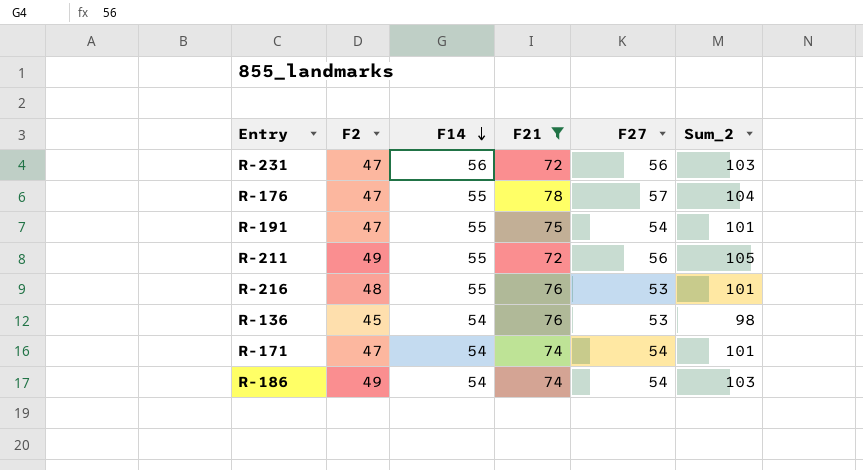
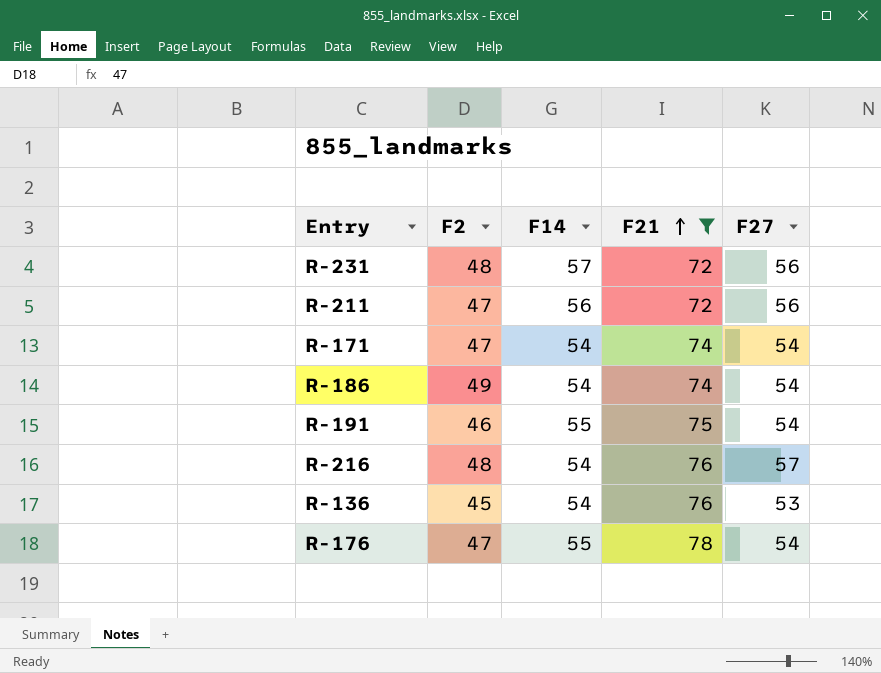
row order: F14 descending -> F21 ascending
column Sum_2 | formula: [F2] + [F27] -> none
R-231 | F2: 47 -> 48
R-231 | F14: 56 -> 57
R-211 | F2: 49 -> 47
R-211 | F14: 55 -> 56
R-191 | F2: 47 -> 46
R-216 | F14: 55 -> 54
R-216 | F27: 53 -> 57
R-176 | F27: 57 -> 54

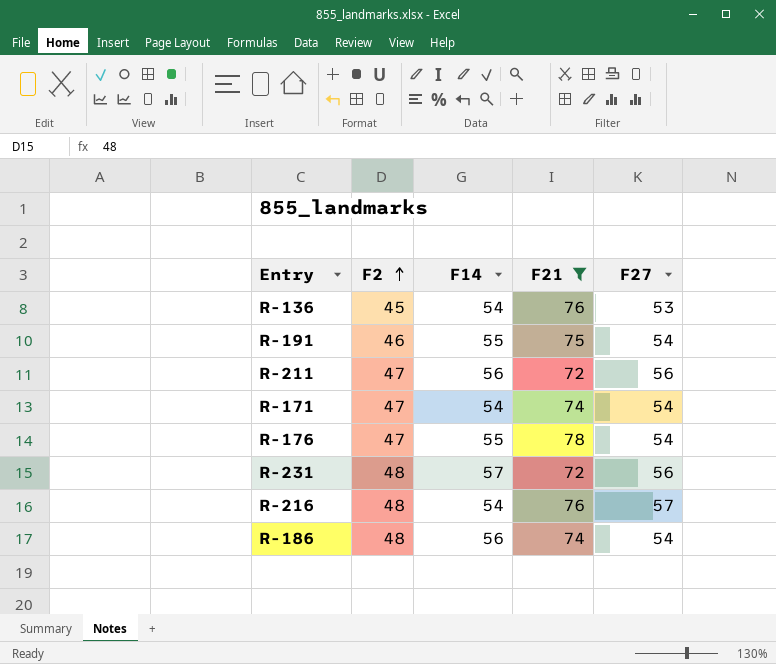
row order: F21 ascending -> F2 ascending
R-186 | F2: 49 -> 48
R-186 | F14: 54 -> 56

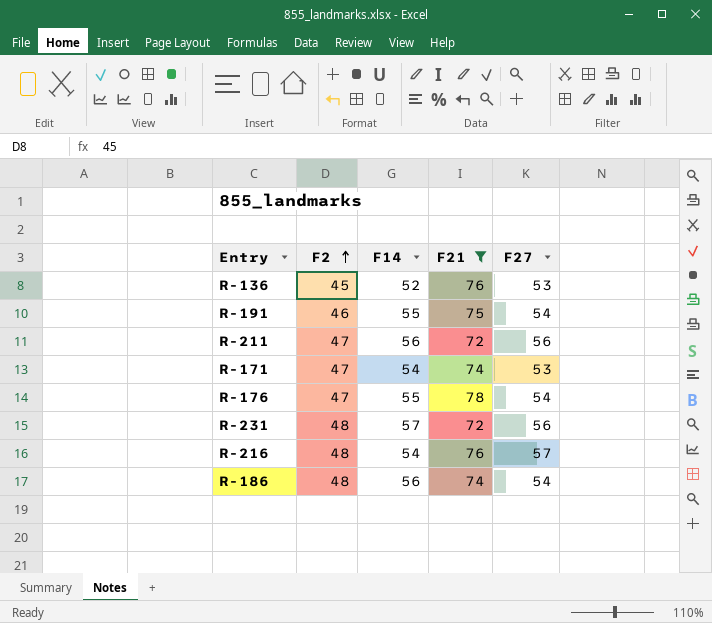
R-136 | F14: 54 -> 52
R-171 | F27: 54 -> 53

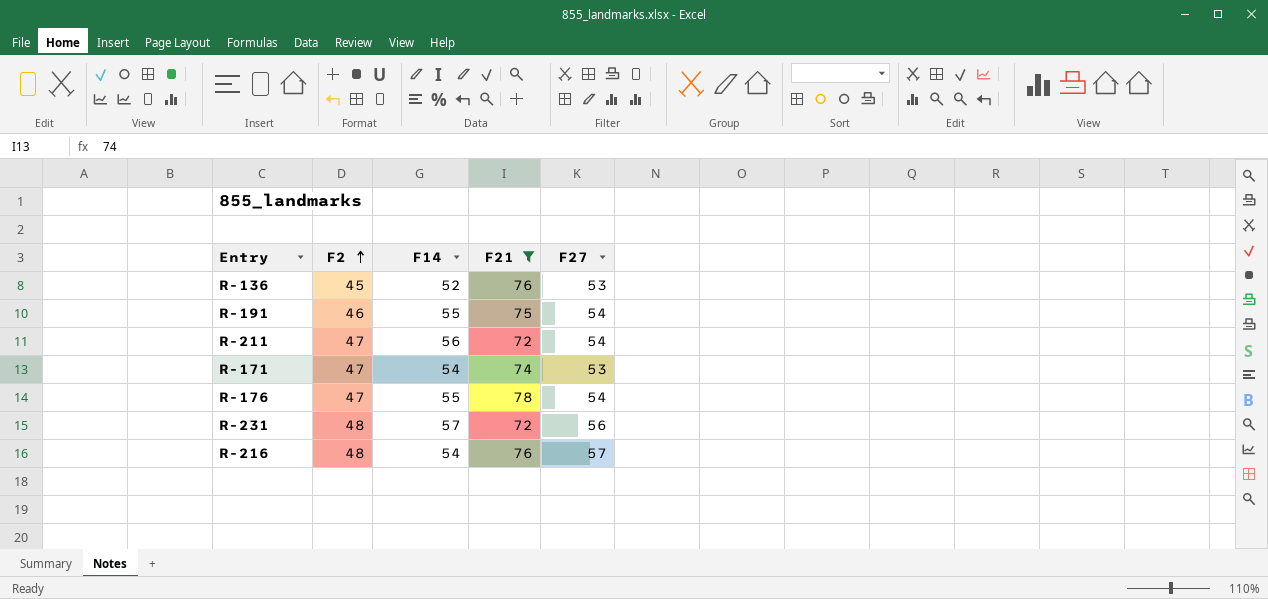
row R-186: 48 | 56 | 74 | 54 -> none
R-211 | F27: 56 -> 54

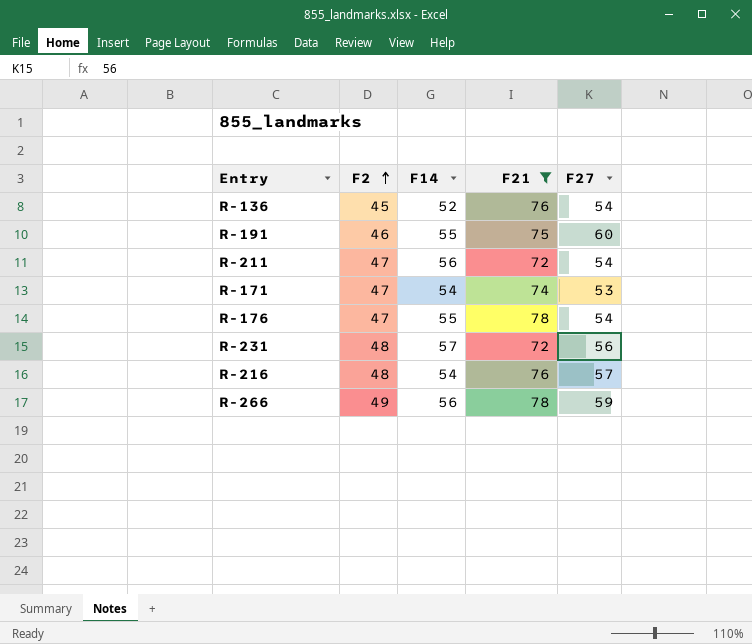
R-136 | F27: 53 -> 54
R-191 | F27: 54 -> 60
row R-266: none -> 49 | 56 | 78 | 59

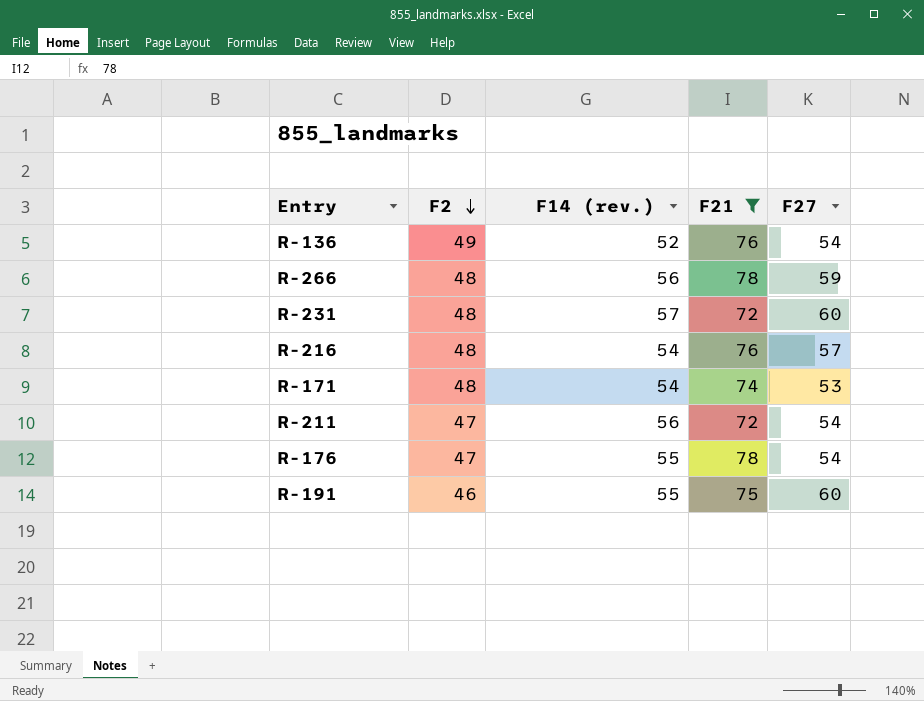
row order: F2 ascending -> F2 descending
column name: F14 -> F14 (rev.)
R-136 | F2: 45 -> 49
R-266 | F2: 49 -> 48
R-231 | F27: 56 -> 60
R-171 | F2: 47 -> 48

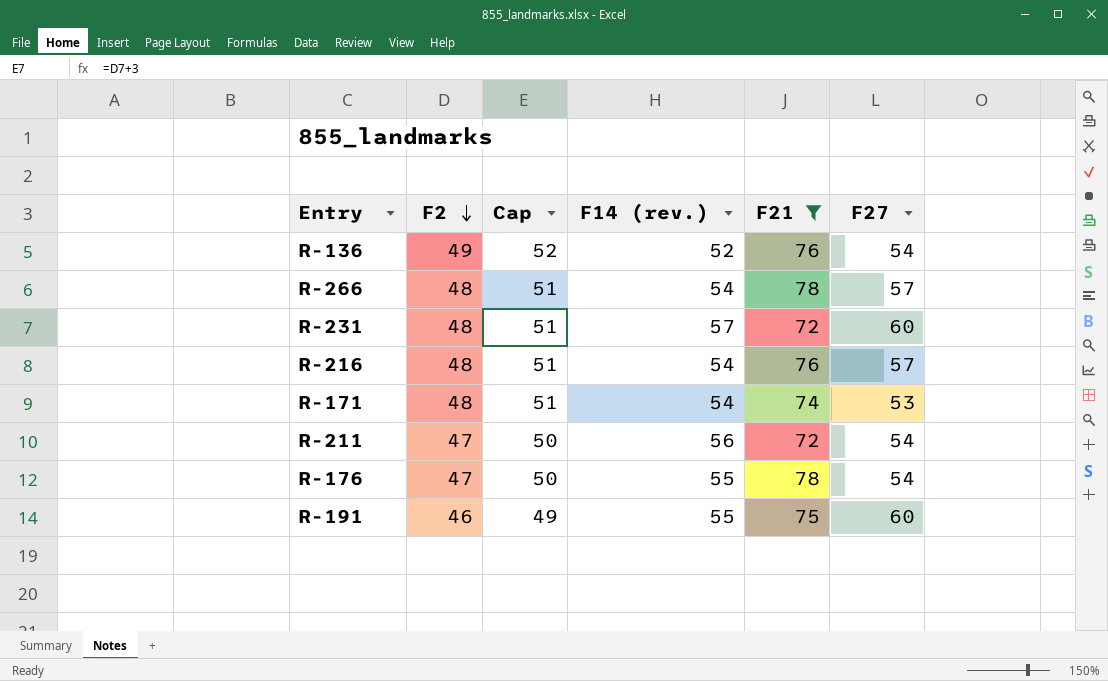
column Cap | formula: none -> [F2] + 3
R-266 | F14 (rev.): 56 -> 54
R-266 | F27: 59 -> 57

